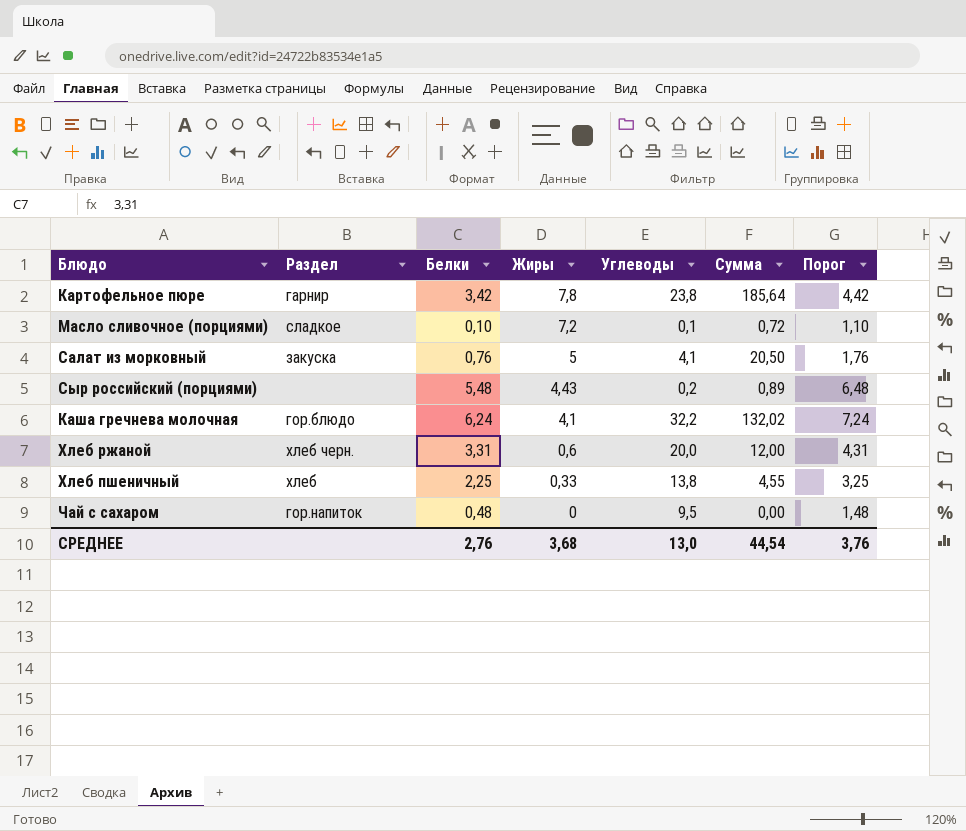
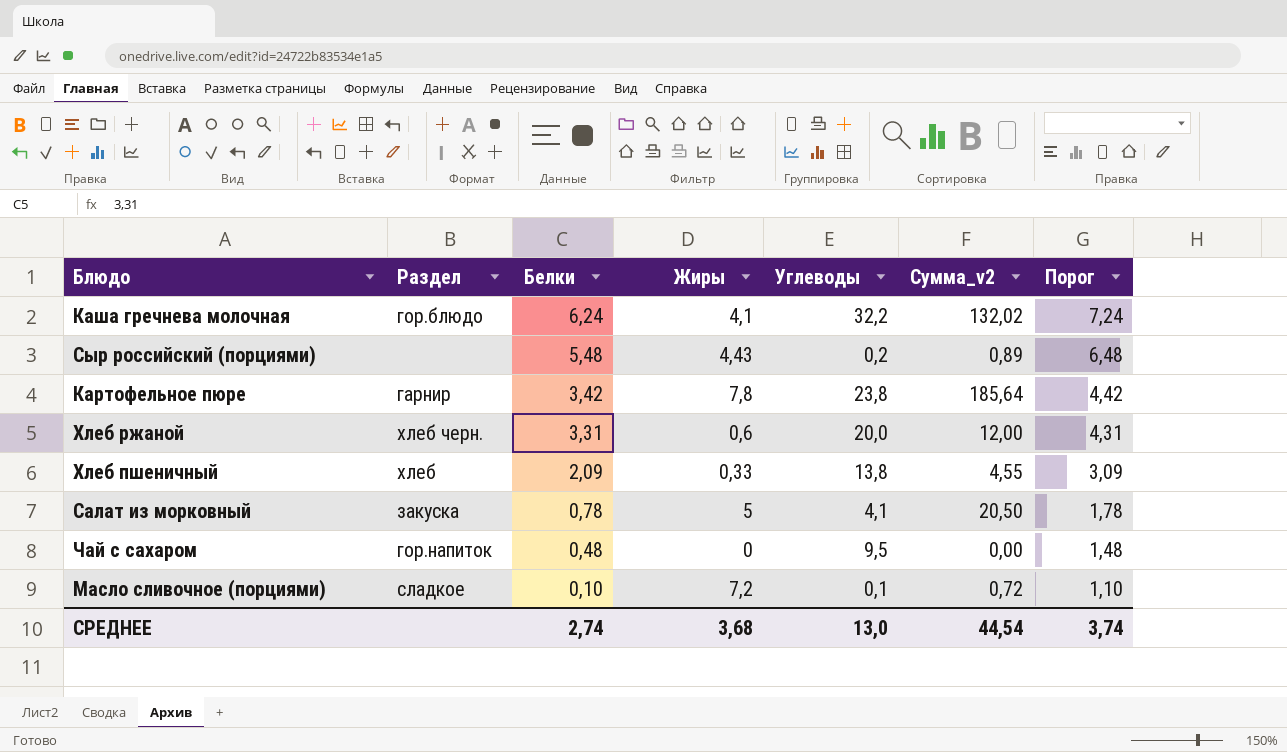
row order: Жиры descending -> Белки descending
column name: Сумма -> Сумма_v2
Хлеб пшеничный | Белки: 2,25 -> 2,09
Хлеб пшеничный | Порог: 3,25 -> 3,09
Салат из морковный | Белки: 0,76 -> 0,78
Салат из морковный | Порог: 1,76 -> 1,78
СРЕДНЕЕ | Белки: 2,76 -> 2,74
СРЕДНЕЕ | Порог: 3,76 -> 3,74

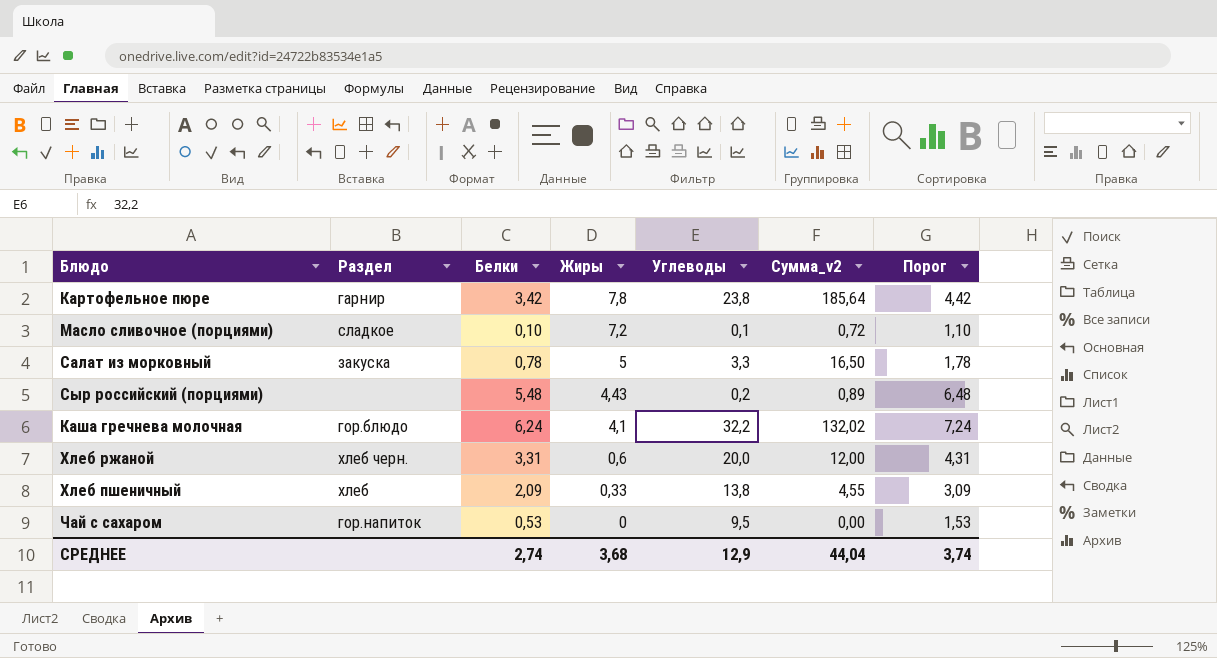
row order: Белки descending -> Жиры descending
Салат из морковный | Углеводы: 4,1 -> 3,3
Салат из морковный | Сумма_v2: 20,50 -> 16,50
Чай с сахаром | Белки: 0,48 -> 0,53
Чай с сахаром | Порог: 1,48 -> 1,53
СРЕДНЕЕ | Углеводы: 13,0 -> 12,9
СРЕДНЕЕ | Сумма_v2: 44,54 -> 44,04

